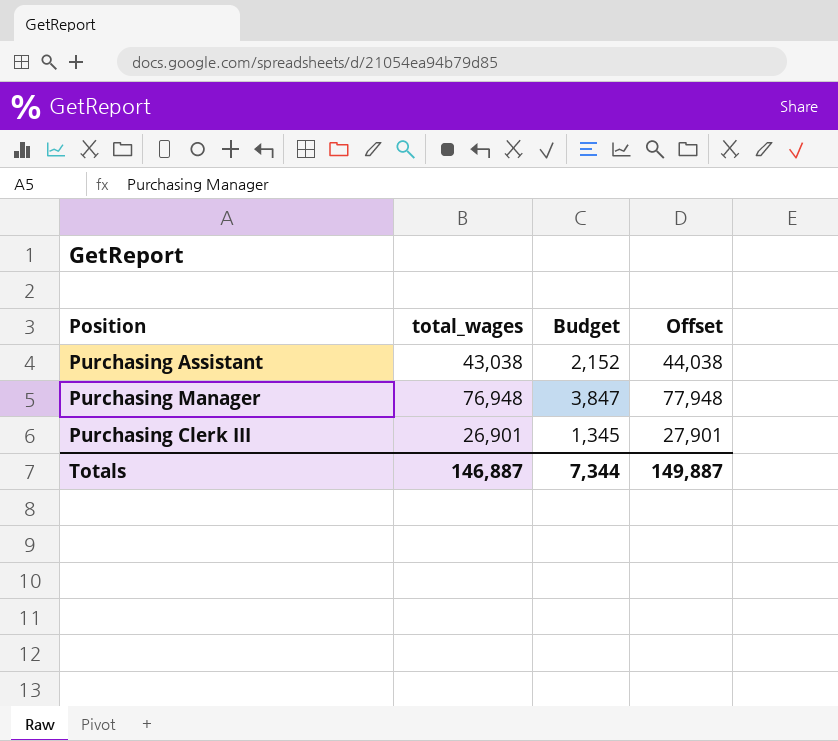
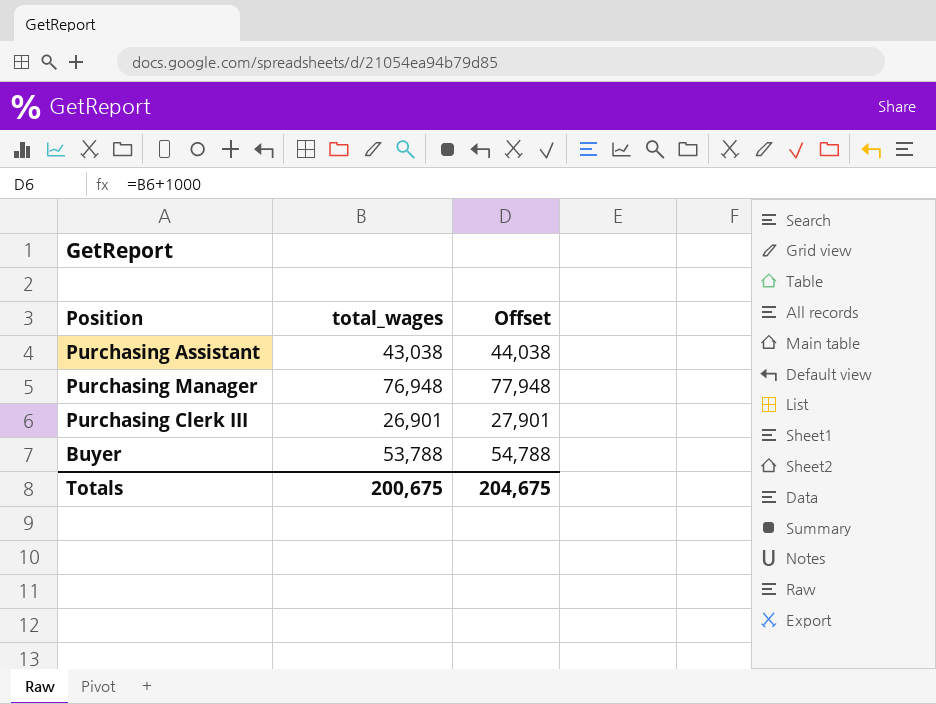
column Budget | formula: [total_wages] * 0.05 -> none
row Buyer: none -> 53,788 | 54,788
Totals | total_wages: 146,887 -> 200,675
Totals | Offset: 149,887 -> 204,675

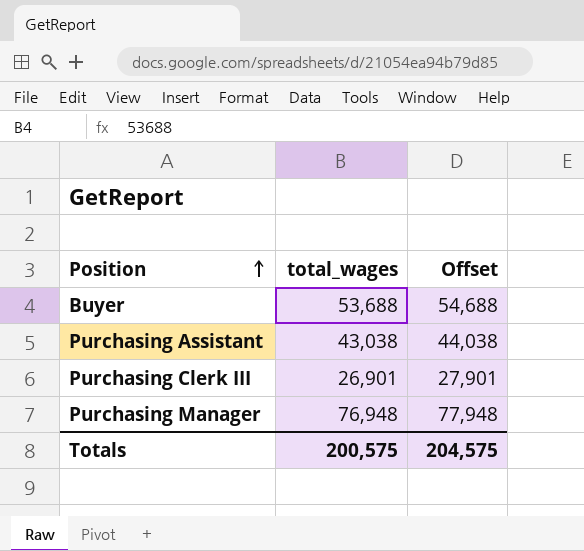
row order: none -> Position ascending
Buyer | total_wages: 53,788 -> 53,688
Buyer | Offset: 54,788 -> 54,688
Totals | total_wages: 200,675 -> 200,575
Totals | Offset: 204,675 -> 204,575

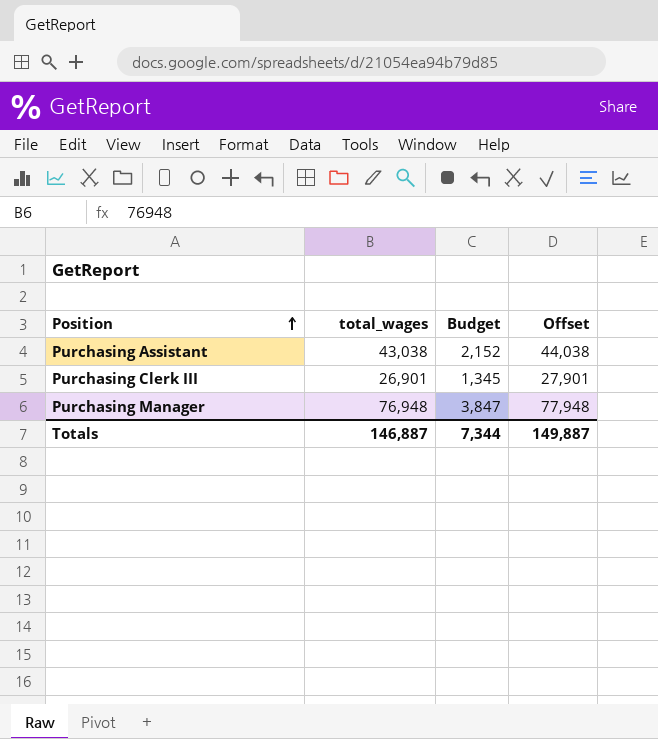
column Budget | formula: none -> [total_wages] * 0.05
row Buyer: 53,688 | 54,688 -> none
Totals | total_wages: 200,575 -> 146,887
Totals | Offset: 204,575 -> 149,887

